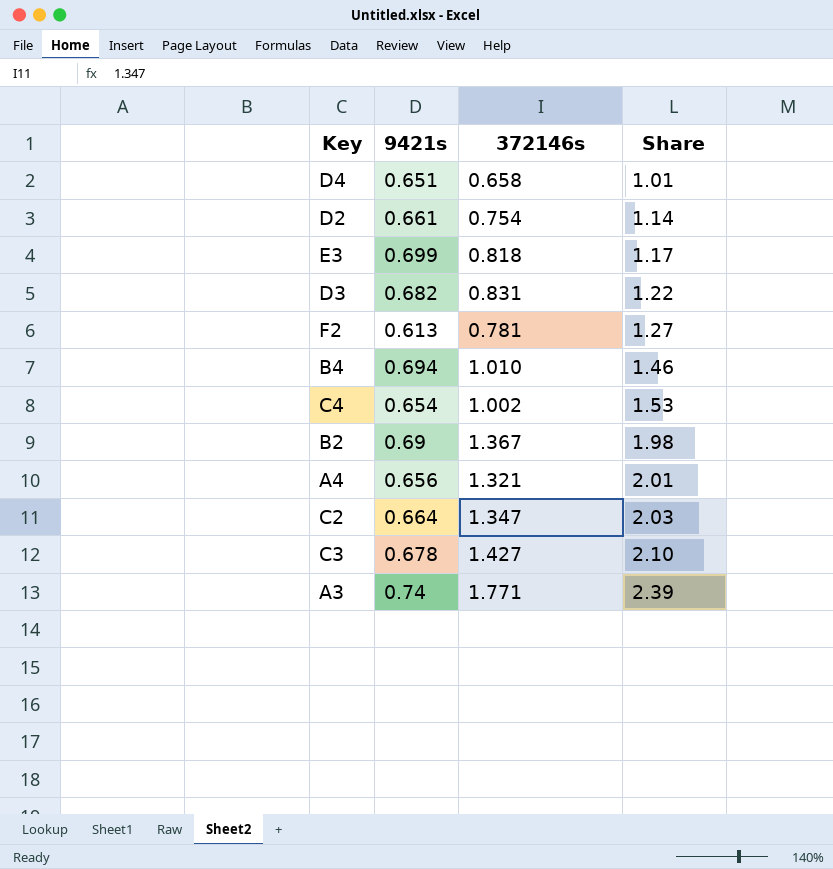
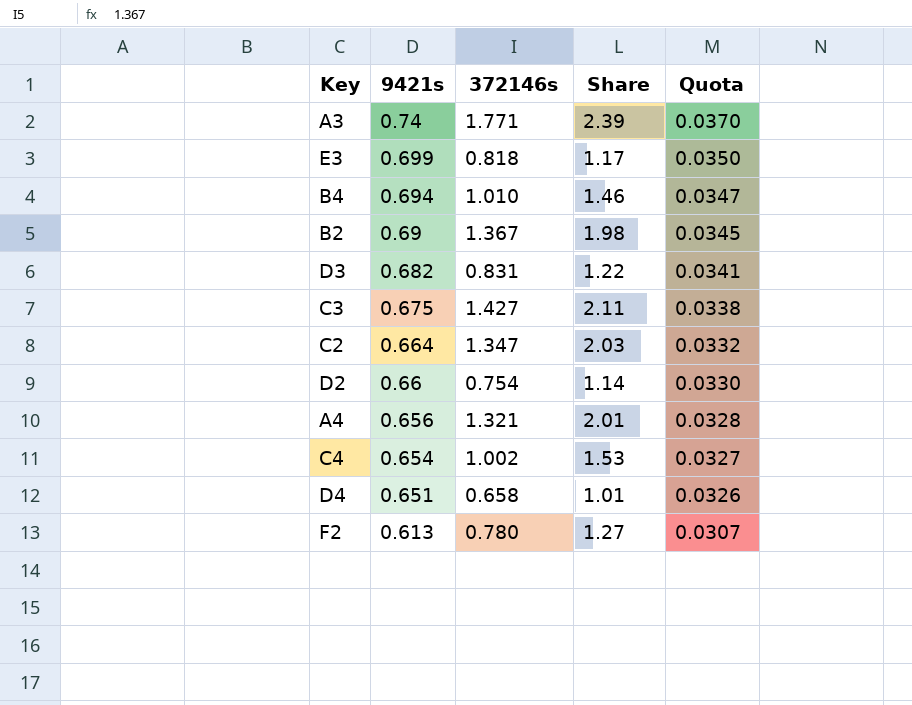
row order: Share ascending -> 9421s descending
column Quota | formula: none -> [9421s] * 0.05
C3 | 9421s: 0.678 -> 0.675
C3 | Share: 2.10 -> 2.11
D2 | 9421s: 0.661 -> 0.66
F2 | 372146s: 0.781 -> 0.780

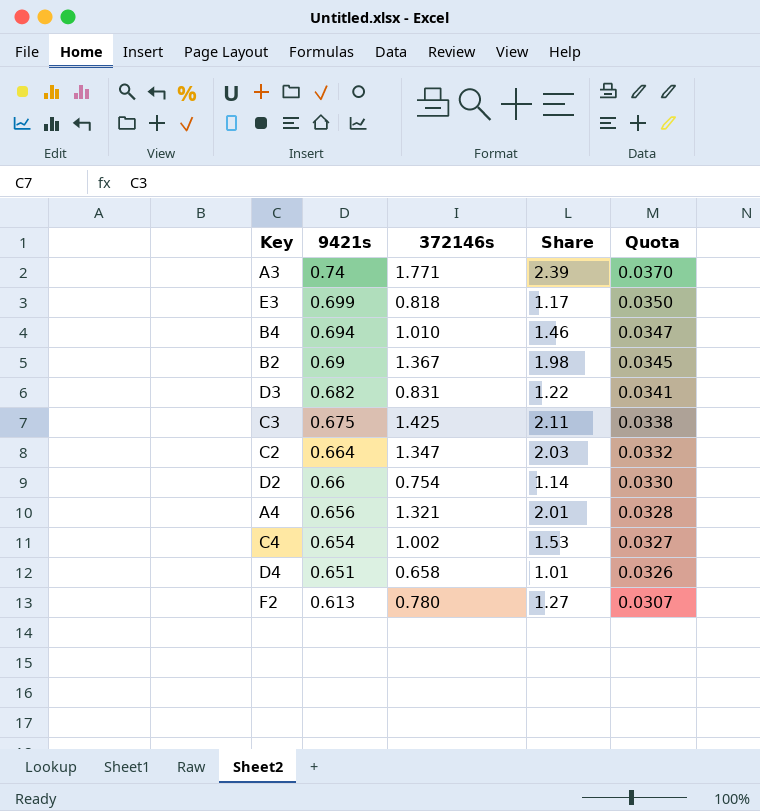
C3 | 372146s: 1.427 -> 1.425

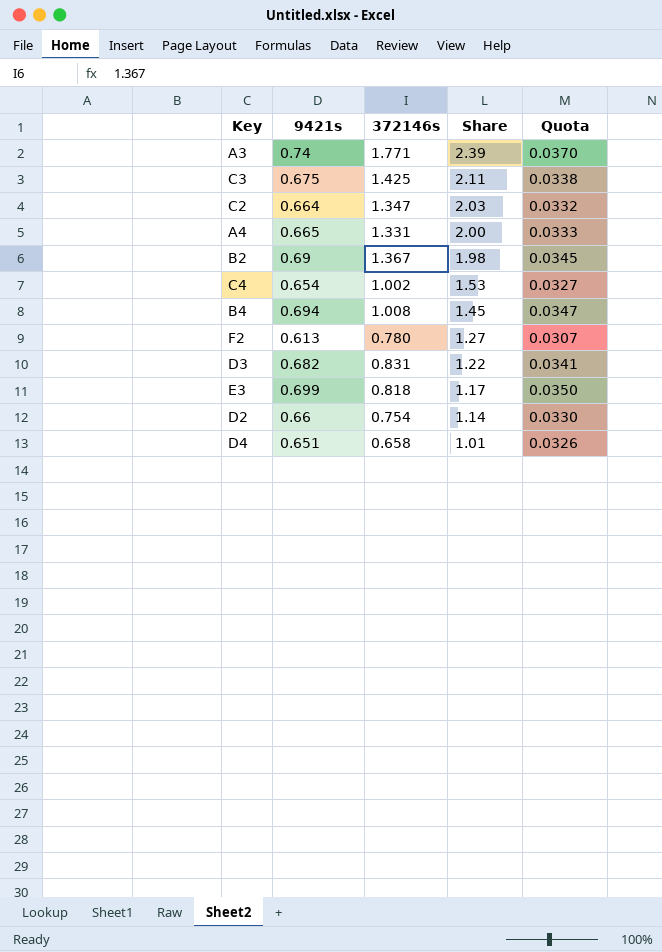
row order: 9421s descending -> Share descending
A4 | 9421s: 0.656 -> 0.665
A4 | 372146s: 1.321 -> 1.331
A4 | Share: 2.01 -> 2.00
A4 | Quota: 0.0328 -> 0.0333
B4 | 372146s: 1.010 -> 1.008
B4 | Share: 1.46 -> 1.45

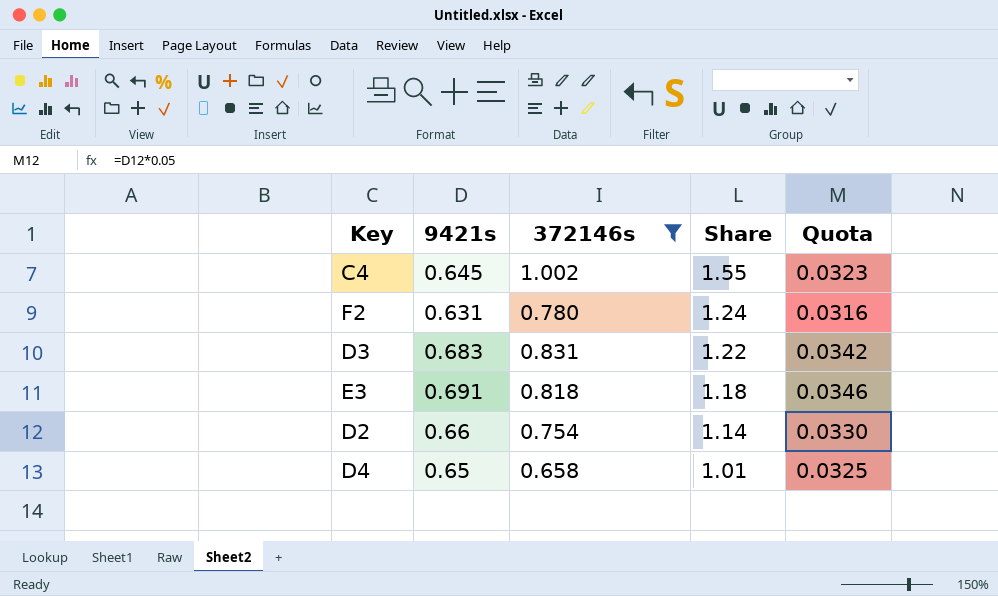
filter: none -> 372146s <= 1.002
C4 | 9421s: 0.654 -> 0.645
C4 | Share: 1.53 -> 1.55
C4 | Quota: 0.0327 -> 0.0323
F2 | 9421s: 0.613 -> 0.631
F2 | Share: 1.27 -> 1.24
F2 | Quota: 0.0307 -> 0.0316
D3 | 9421s: 0.682 -> 0.683
D3 | Quota: 0.0341 -> 0.0342
E3 | 9421s: 0.699 -> 0.691
E3 | Share: 1.17 -> 1.18
E3 | Quota: 0.0350 -> 0.0346
D4 | 9421s: 0.651 -> 0.65
D4 | Quota: 0.0326 -> 0.0325

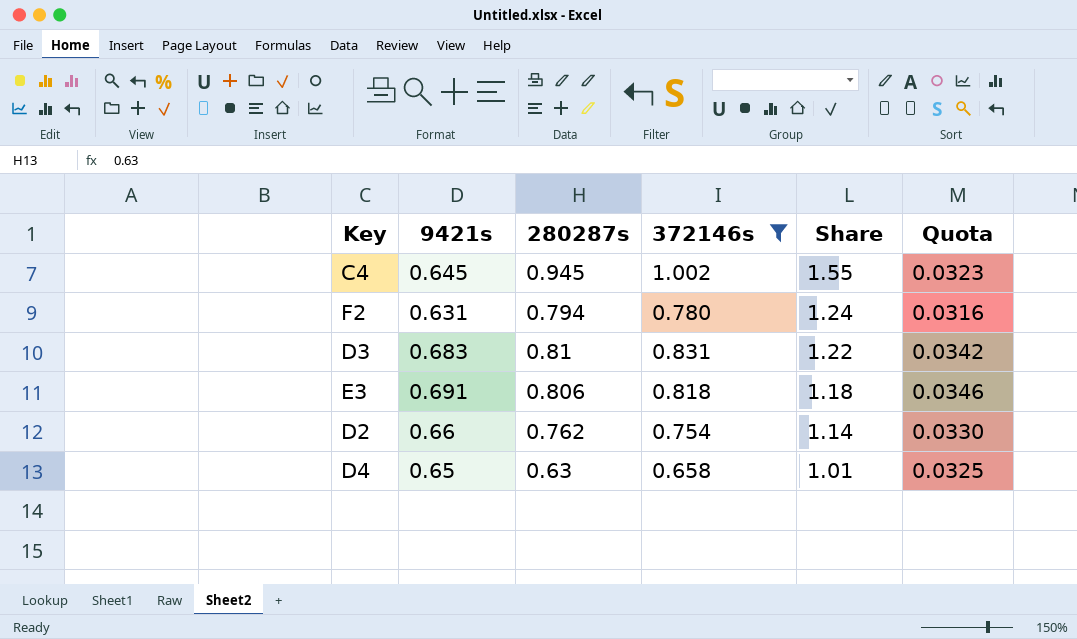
column 280287s | position: none -> 3

